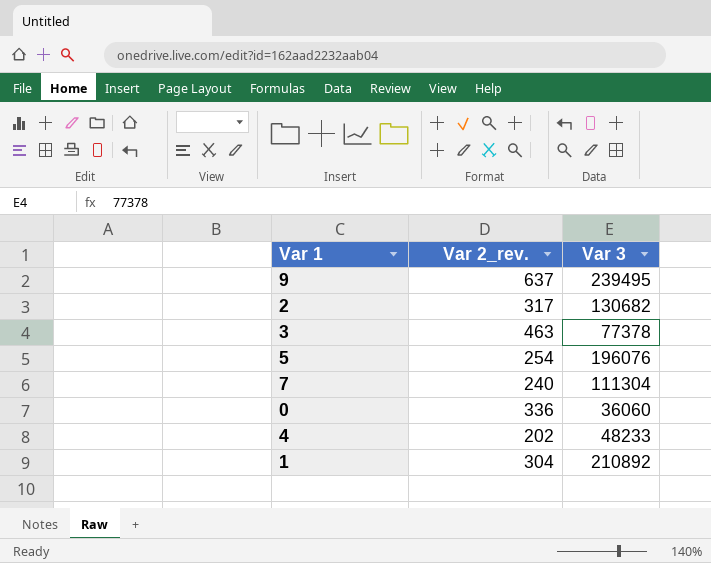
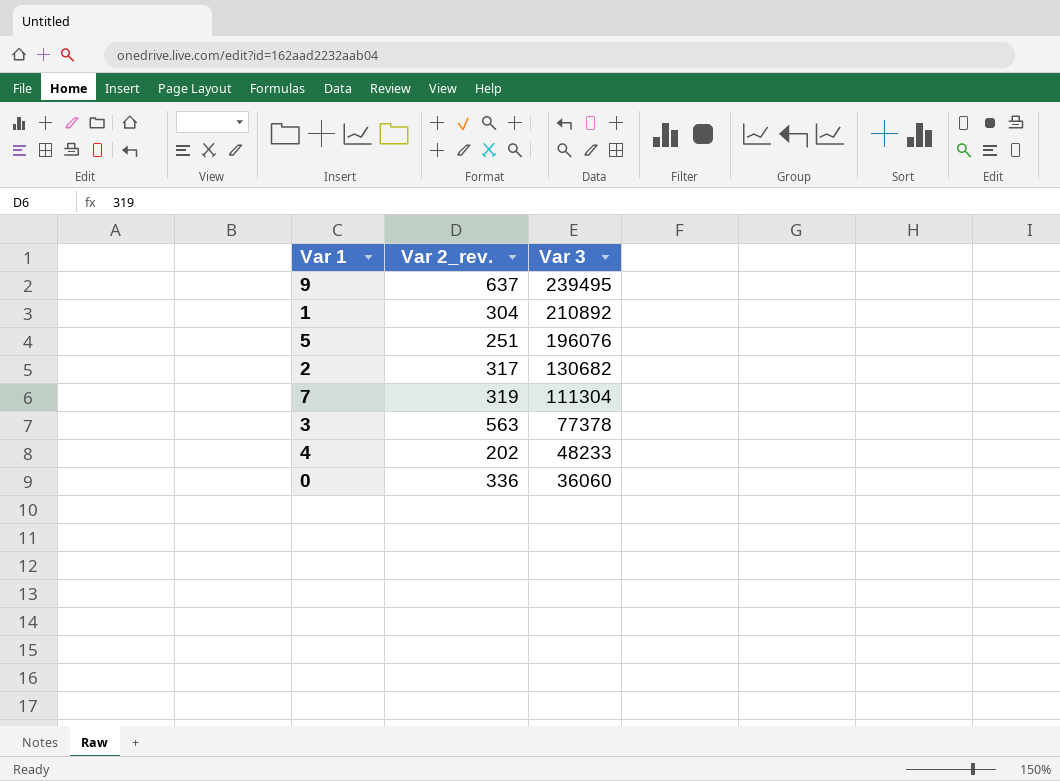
row order: none -> Var 3 descending
5 | Var 2_rev.: 254 -> 251
7 | Var 2_rev.: 240 -> 319
3 | Var 2_rev.: 463 -> 563

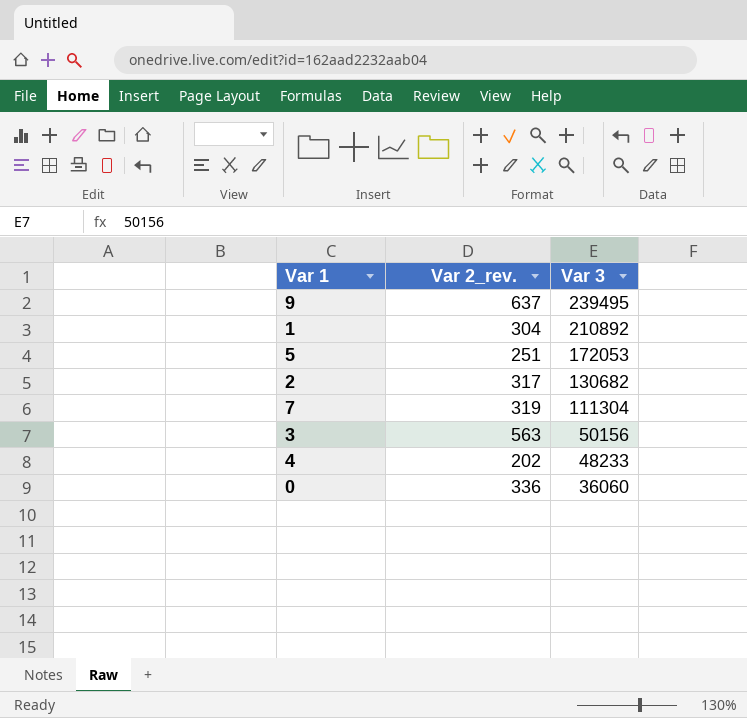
5 | Var 3: 196076 -> 172053
3 | Var 3: 77378 -> 50156

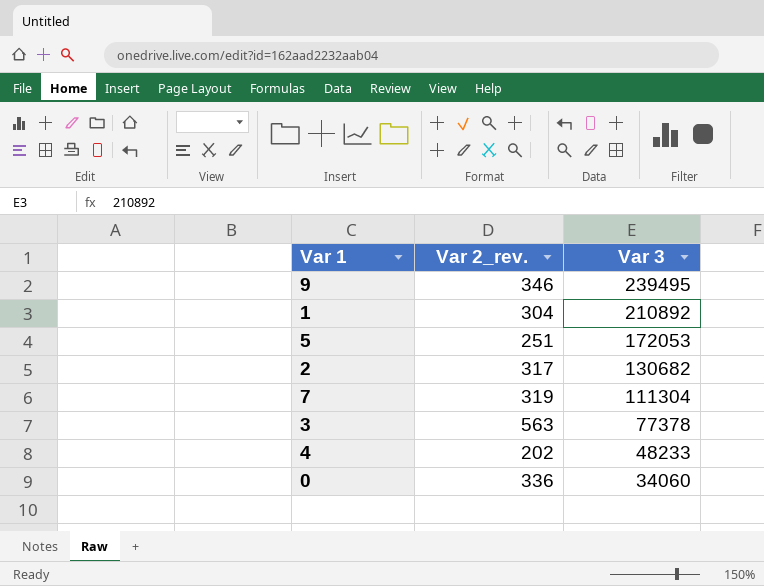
9 | Var 2_rev.: 637 -> 346
3 | Var 3: 50156 -> 77378
0 | Var 3: 36060 -> 34060

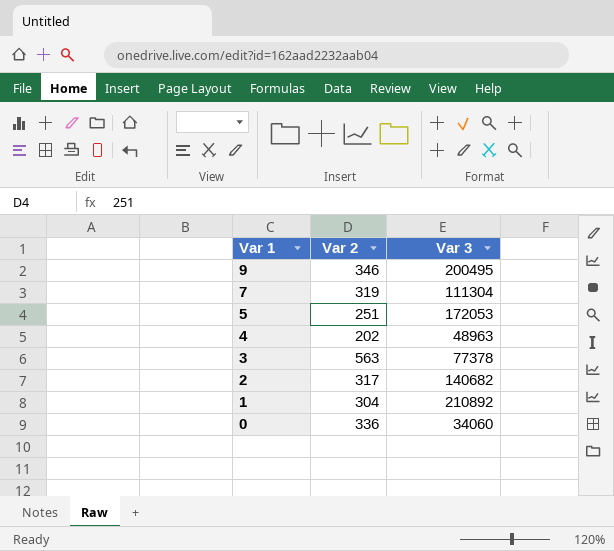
row order: Var 3 descending -> Var 1 descending
column name: Var 2_rev. -> Var 2
9 | Var 3: 239495 -> 200495
4 | Var 3: 48233 -> 48963
2 | Var 3: 130682 -> 140682

